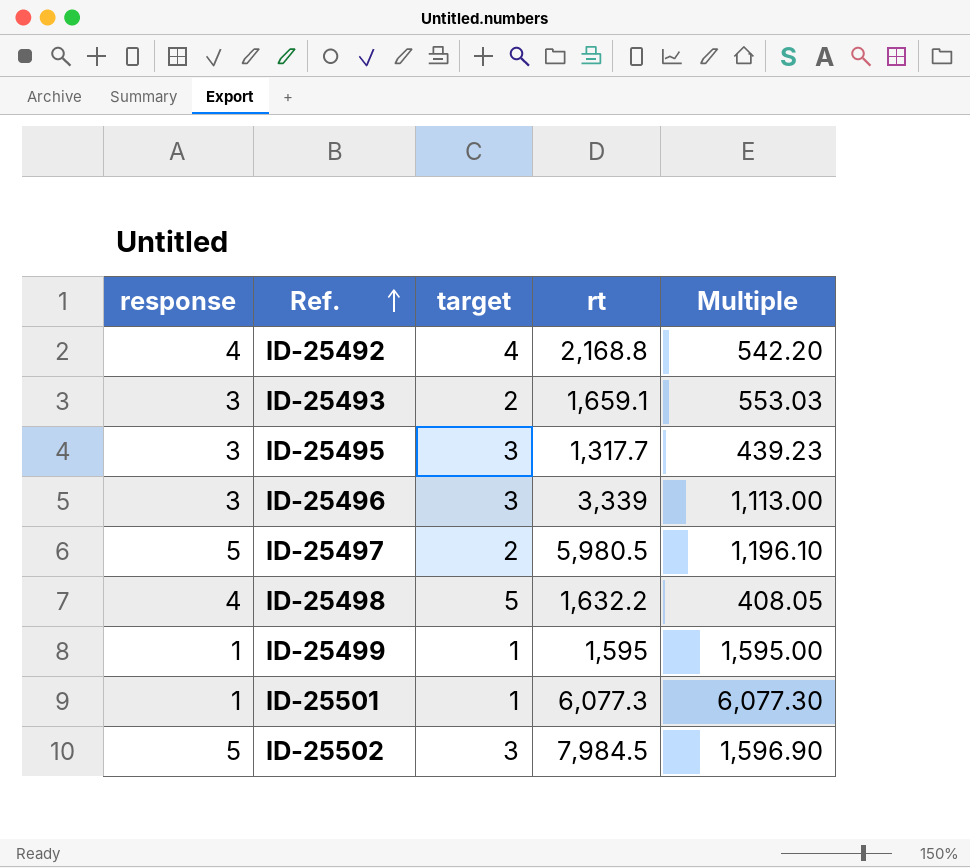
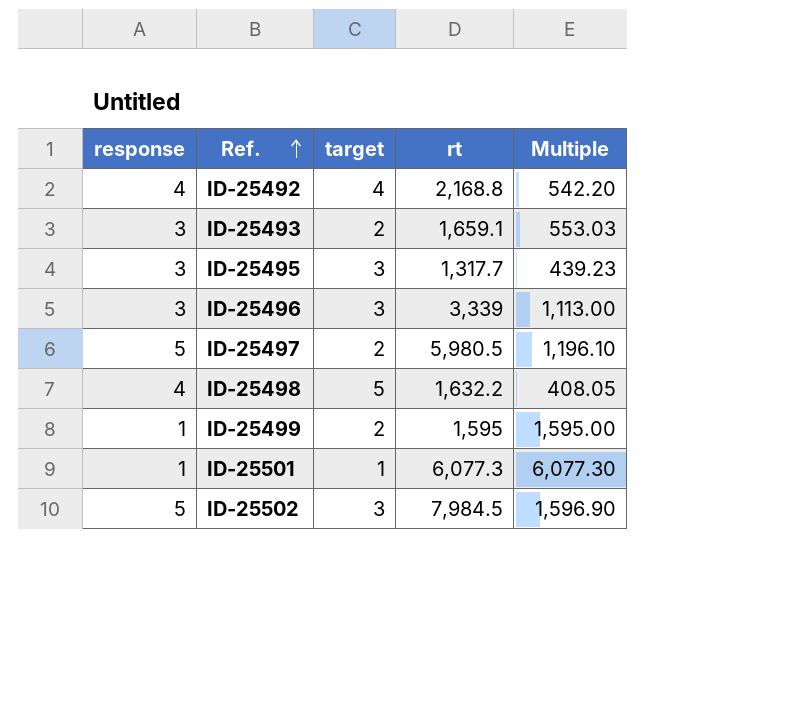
ID-25499 | target: 1 -> 2

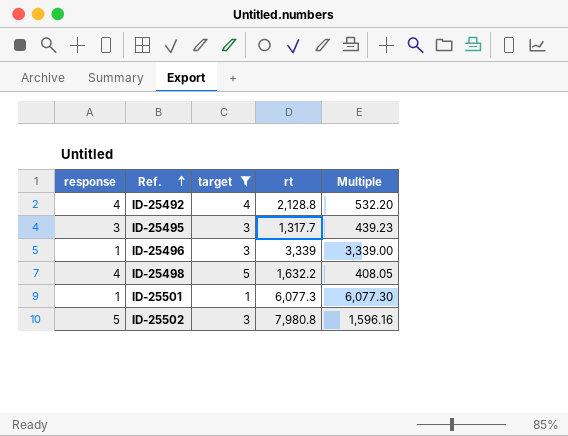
filter: none -> target != 2
ID-25492 | rt: 2,168.8 -> 2,128.8
ID-25492 | Multiple: 542.20 -> 532.20
ID-25496 | response: 3 -> 1
ID-25496 | Multiple: 1,113.00 -> 3,339.00
ID-25502 | rt: 7,984.5 -> 7,980.8
ID-25502 | Multiple: 1,596.90 -> 1,596.16

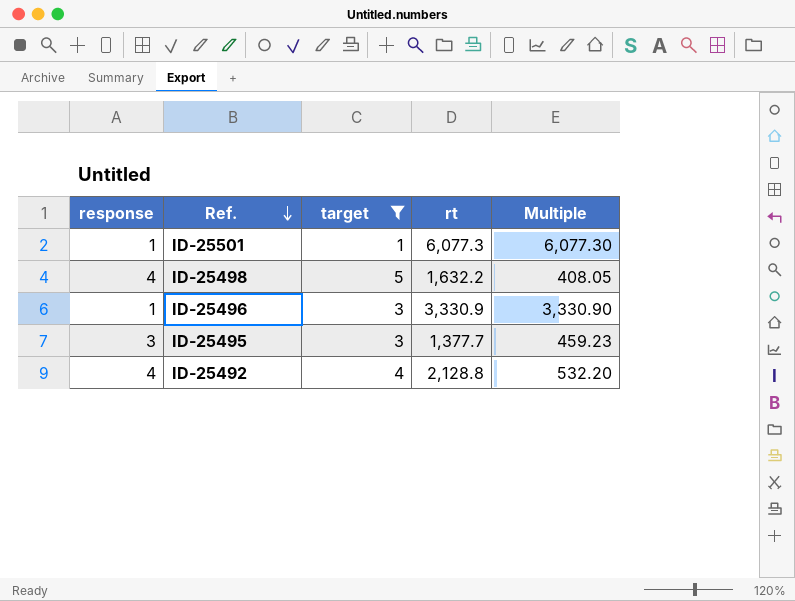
row order: Ref. ascending -> Ref. descending
row ID-25502: 5 | 3 | 7,980.8 | 1,596.16 -> none
ID-25496 | rt: 3,339 -> 3,330.9
ID-25496 | Multiple: 3,339.00 -> 3,330.90
ID-25495 | rt: 1,317.7 -> 1,377.7
ID-25495 | Multiple: 439.23 -> 459.23

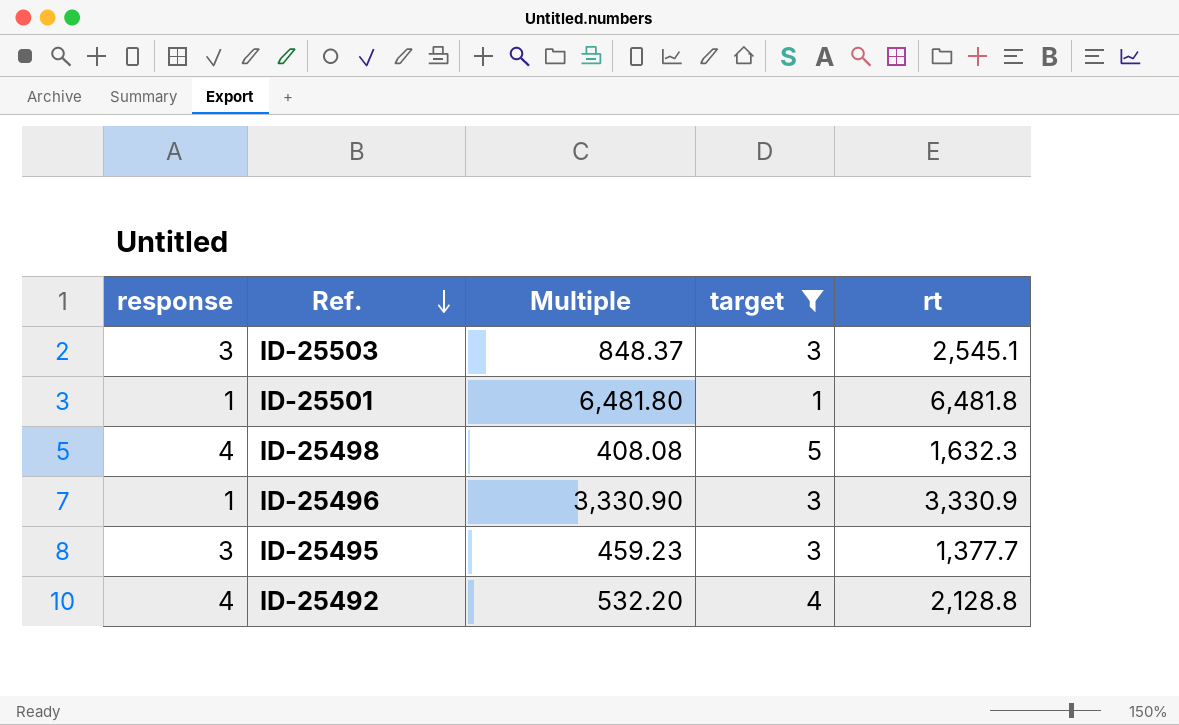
column Multiple | position: 5 -> 3
row ID-25503: none -> 3 | 848.37 | 3 | 2,545.1
ID-25501 | Multiple: 6,077.30 -> 6,481.80
ID-25501 | rt: 6,077.3 -> 6,481.8
ID-25498 | Multiple: 408.05 -> 408.08
ID-25498 | rt: 1,632.2 -> 1,632.3

